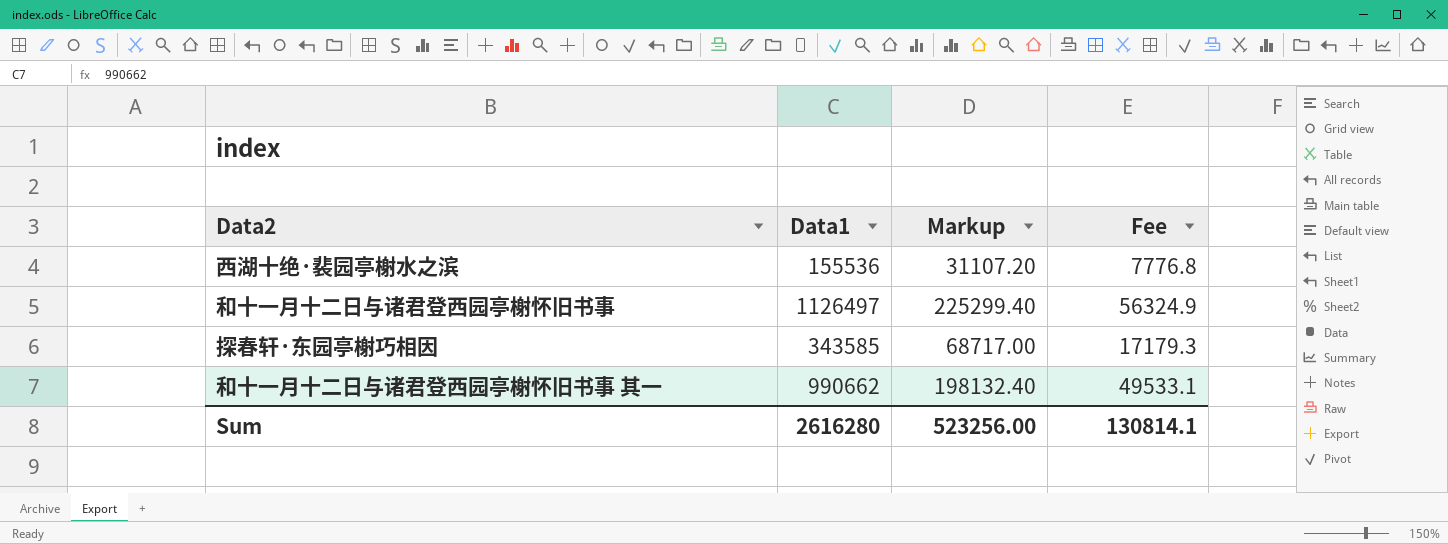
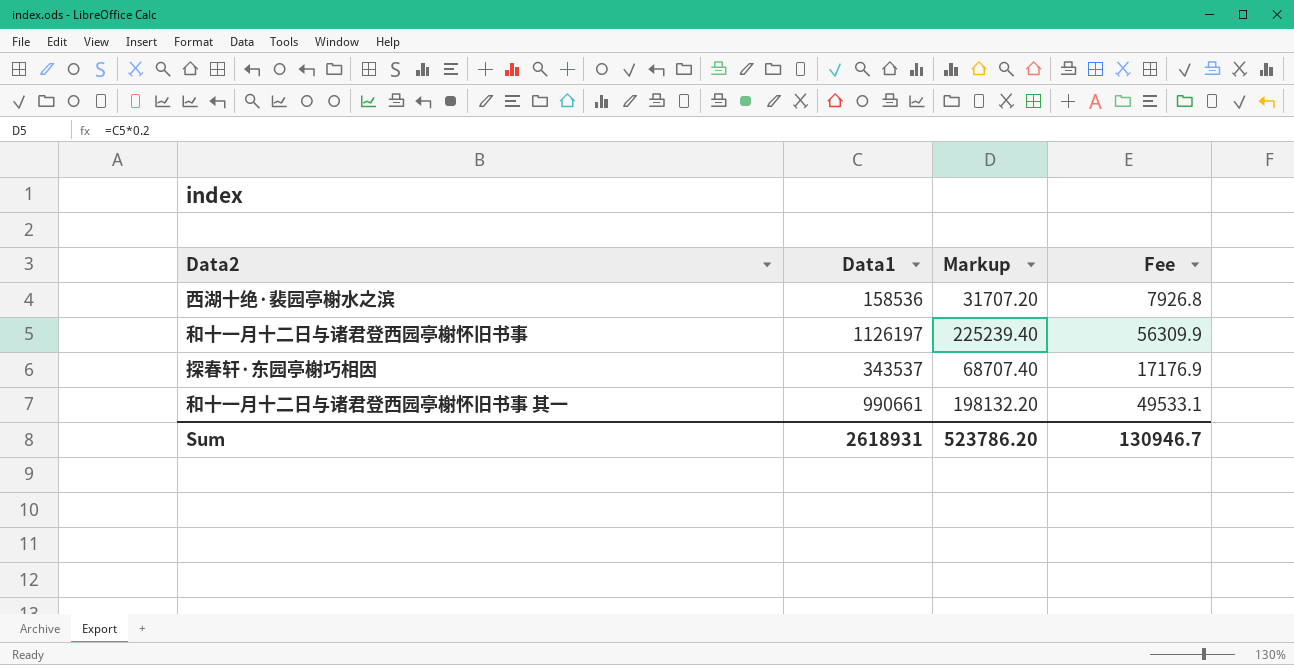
西湖十绝·裴园亭榭水之滨 | Data1: 155536 -> 158536
西湖十绝·裴园亭榭水之滨 | Markup: 31107.20 -> 31707.20
西湖十绝·裴园亭榭水之滨 | Fee: 7776.8 -> 7926.8
和十一月十二日与诸君登西园亭榭怀旧书事 | Data1: 1126497 -> 1126197
和十一月十二日与诸君登西园亭榭怀旧书事 | Markup: 225299.40 -> 225239.40
和十一月十二日与诸君登西园亭榭怀旧书事 | Fee: 56324.9 -> 56309.9
探春轩·东园亭榭巧相因 | Data1: 343585 -> 343537
探春轩·东园亭榭巧相因 | Markup: 68717.00 -> 68707.40
探春轩·东园亭榭巧相因 | Fee: 17179.3 -> 17176.9
和十一月十二日与诸君登西园亭榭怀旧书事 其一 | Data1: 990662 -> 990661
和十一月十二日与诸君登西园亭榭怀旧书事 其一 | Markup: 198132.40 -> 198132.20
Sum | Data1: 2616280 -> 2618931
Sum | Markup: 523256.00 -> 523786.20
Sum | Fee: 130814.1 -> 130946.7

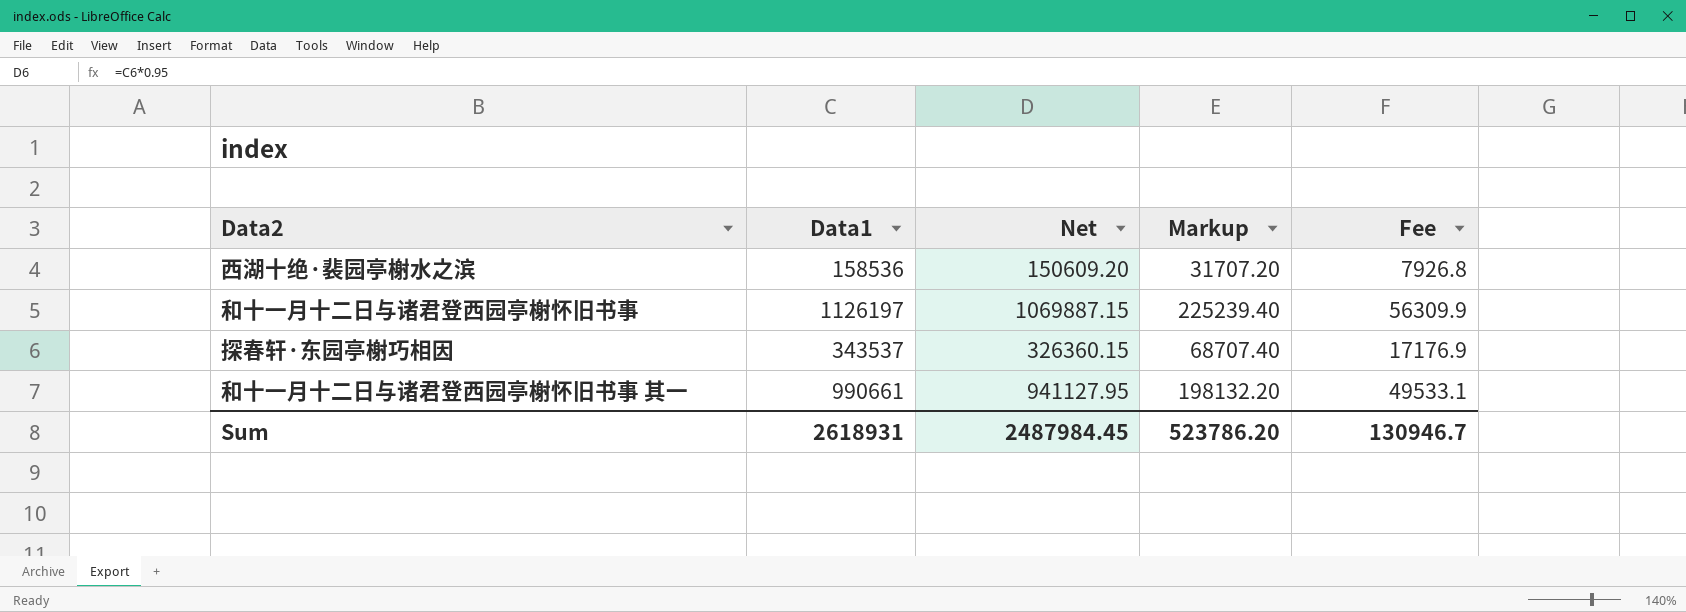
column Net | formula: none -> [Data1] * 0.95

